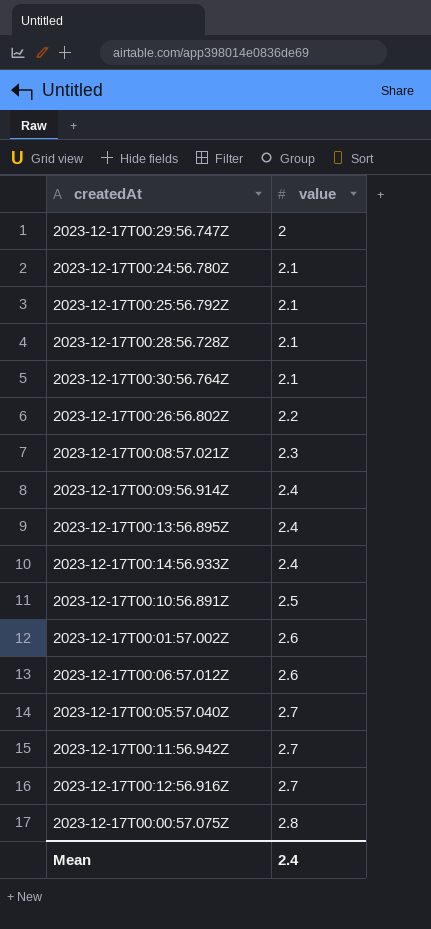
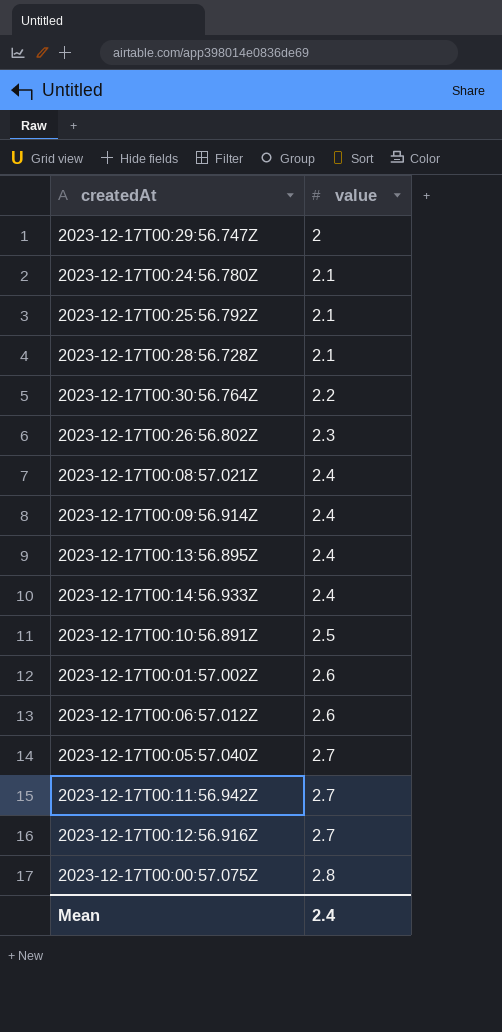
2023-12-17T00:30:56.764Z | value: 2.1 -> 2.2
2023-12-17T00:26:56.802Z | value: 2.2 -> 2.3
2023-12-17T00:08:57.021Z | value: 2.3 -> 2.4

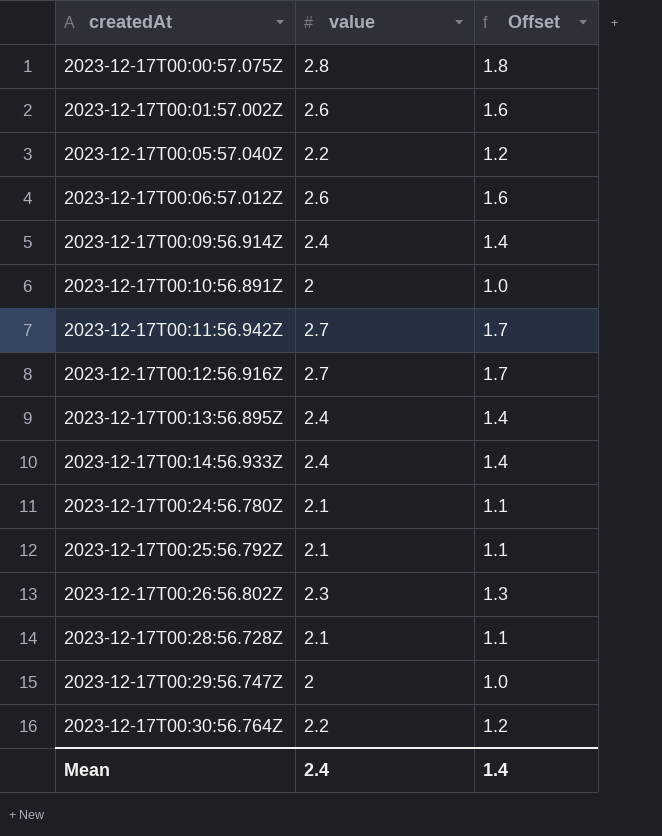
row order: value ascending -> createdAt ascending
column Offset | formula: none -> [value] - 1
row 2023-12-17T00:08:57.021Z: 2.4 -> none
2023-12-17T00:05:57.040Z | value: 2.7 -> 2.2
2023-12-17T00:10:56.891Z | value: 2.5 -> 2

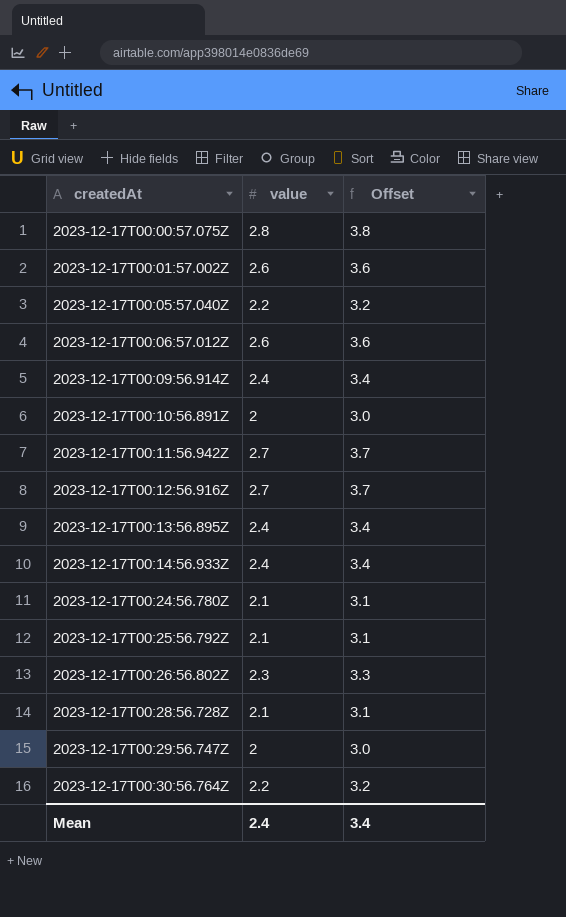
column Offset | formula: [value] - 1 -> [value] + 1
Mean | Offset: 1.4 -> 3.4

